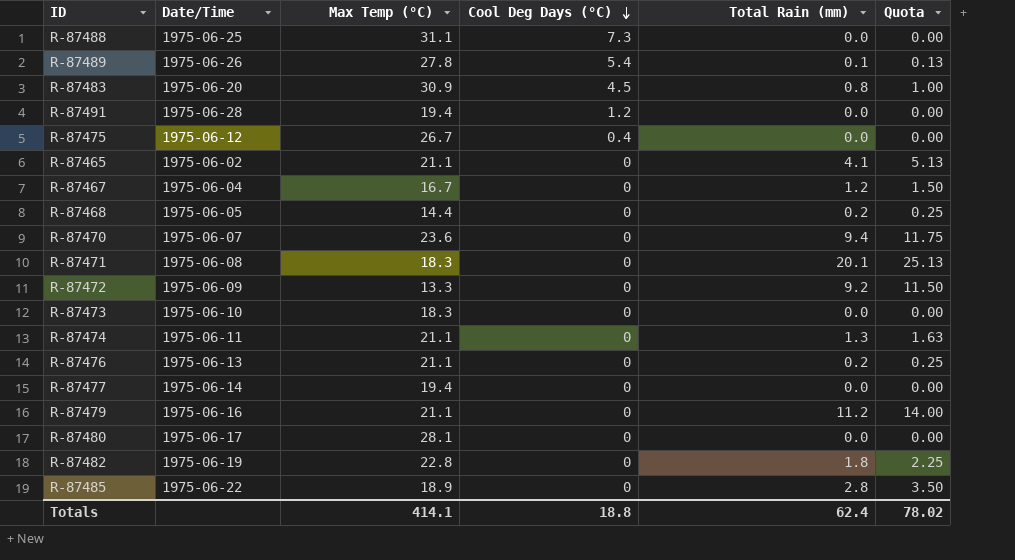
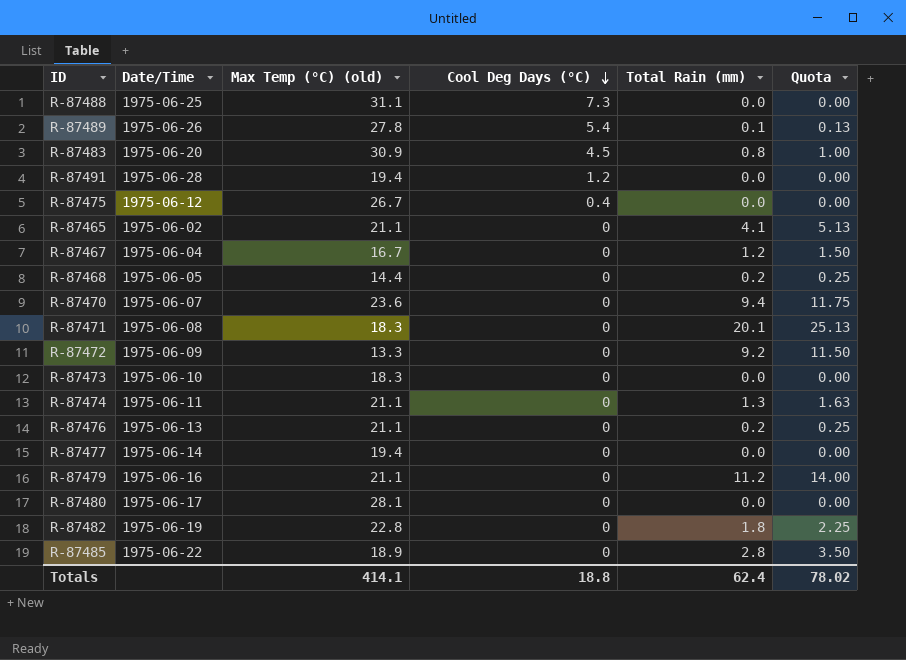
column name: Max Temp (°C) -> Max Temp (°C) (old)

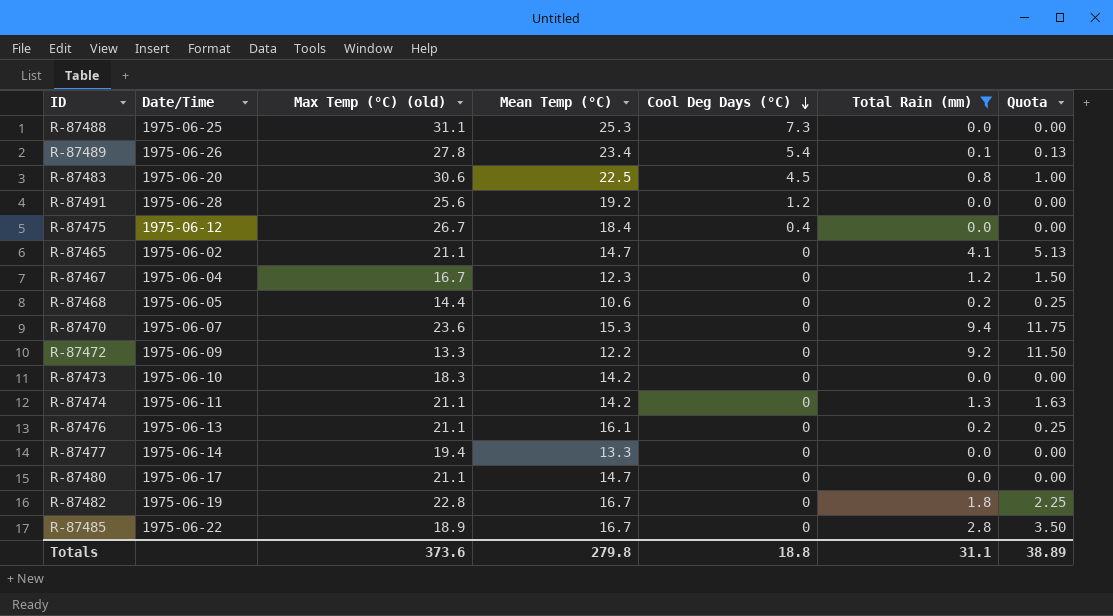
filter: none -> Total Rain (mm) <= 9.4
column Mean Temp (°C) | position: none -> 4
R-87483 | Max Temp (°C) (old): 30.9 -> 30.6
R-87491 | Max Temp (°C) (old): 19.4 -> 25.6
R-87480 | Max Temp (°C) (old): 28.1 -> 21.1
Totals | Max Temp (°C) (old): 414.1 -> 373.6
Totals | Total Rain (mm): 62.4 -> 31.1
Totals | Quota: 78.02 -> 38.89

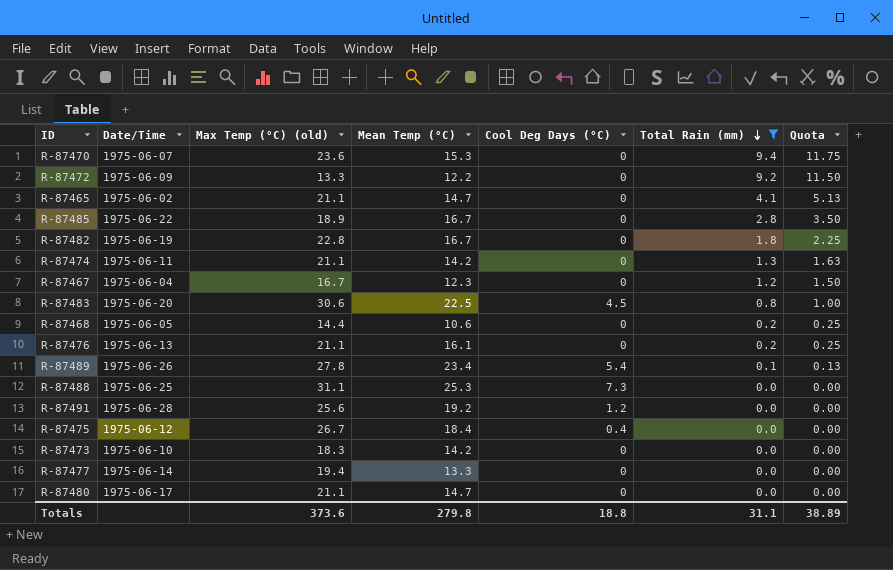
row order: Cool Deg Days (°C) descending -> Total Rain (mm) descending

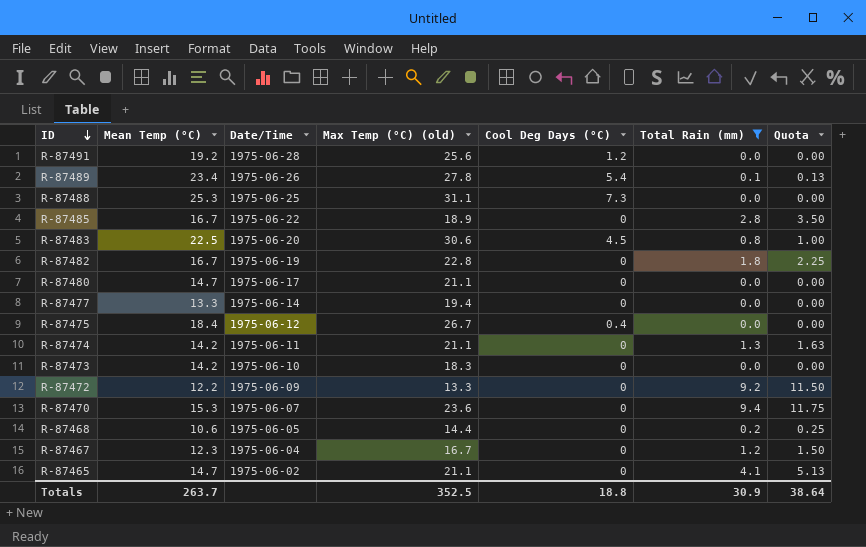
row order: Total Rain (mm) descending -> ID descending
column Mean Temp (°C) | position: 4 -> 2
row R-87476: 1975-06-13 | 21.1 | 16.1 | 0 | 0.2 | 0.25 -> none
Totals | Mean Temp (°C): 279.8 -> 263.7
Totals | Max Temp (°C) (old): 373.6 -> 352.5
Totals | Total Rain (mm): 31.1 -> 30.9
Totals | Quota: 38.89 -> 38.64

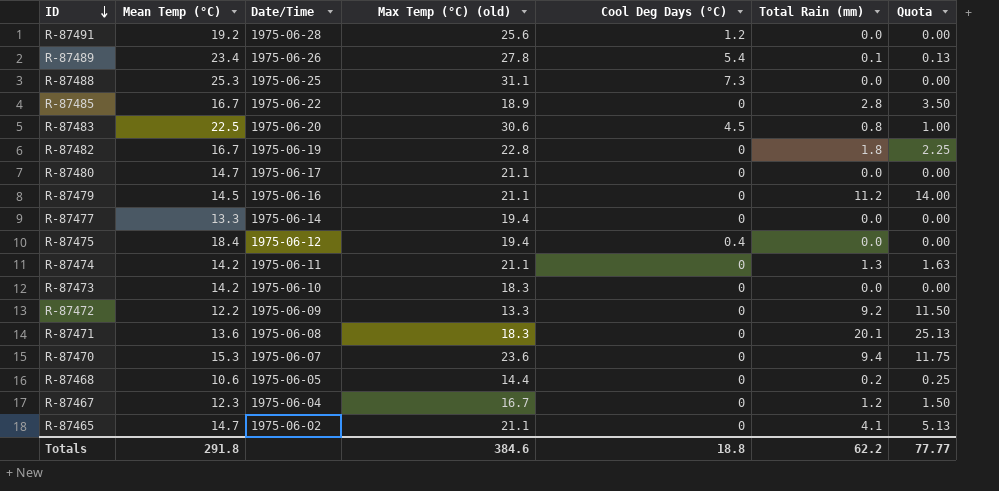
filter: Total Rain (mm) <= 9.4 -> none
R-87475 | Max Temp (°C) (old): 26.7 -> 19.4
Totals | Mean Temp (°C): 263.7 -> 291.8
Totals | Max Temp (°C) (old): 352.5 -> 384.6
Totals | Total Rain (mm): 30.9 -> 62.2
Totals | Quota: 38.64 -> 77.77

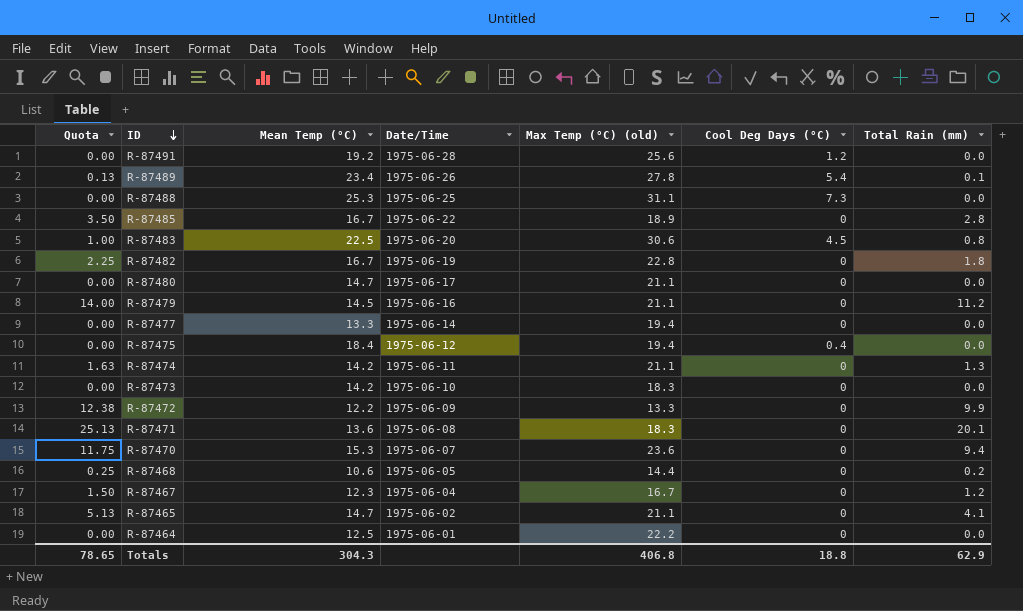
column Quota | position: 7 -> 1
R-87472 | Quota: 11.50 -> 12.38
R-87472 | Total Rain (mm): 9.2 -> 9.9
row R-87464: none -> 0.00 | 12.5 | 1975-06-01 | 22.2 | 0 | 0.0
Totals | Quota: 77.77 -> 78.65
Totals | Mean Temp (°C): 291.8 -> 304.3
Totals | Max Temp (°C) (old): 384.6 -> 406.8
Totals | Total Rain (mm): 62.2 -> 62.9

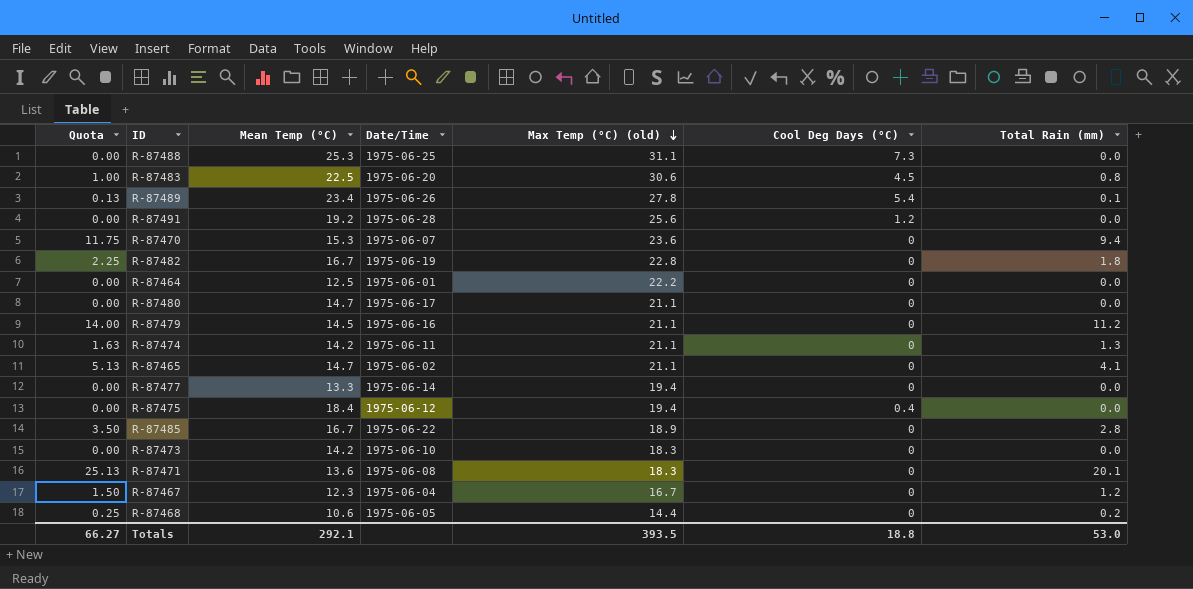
row order: ID descending -> Max Temp (°C) (old) descending
row R-87472: 12.38 | 12.2 | 1975-06-09 | 13.3 | 0 | 9.9 -> none
Totals | Quota: 78.65 -> 66.27
Totals | Mean Temp (°C): 304.3 -> 292.1
Totals | Max Temp (°C) (old): 406.8 -> 393.5
Totals | Total Rain (mm): 62.9 -> 53.0

